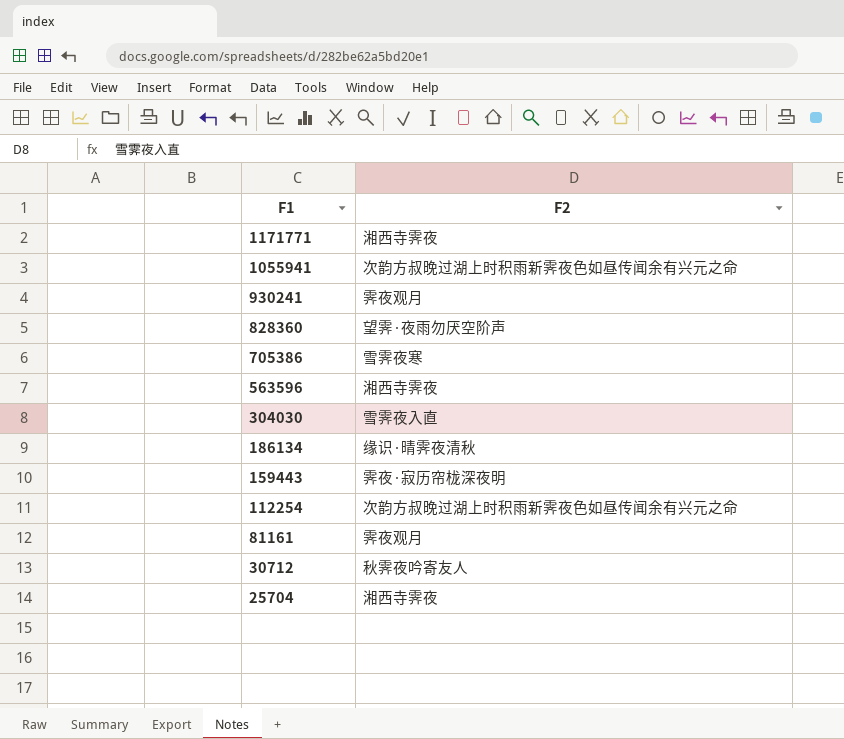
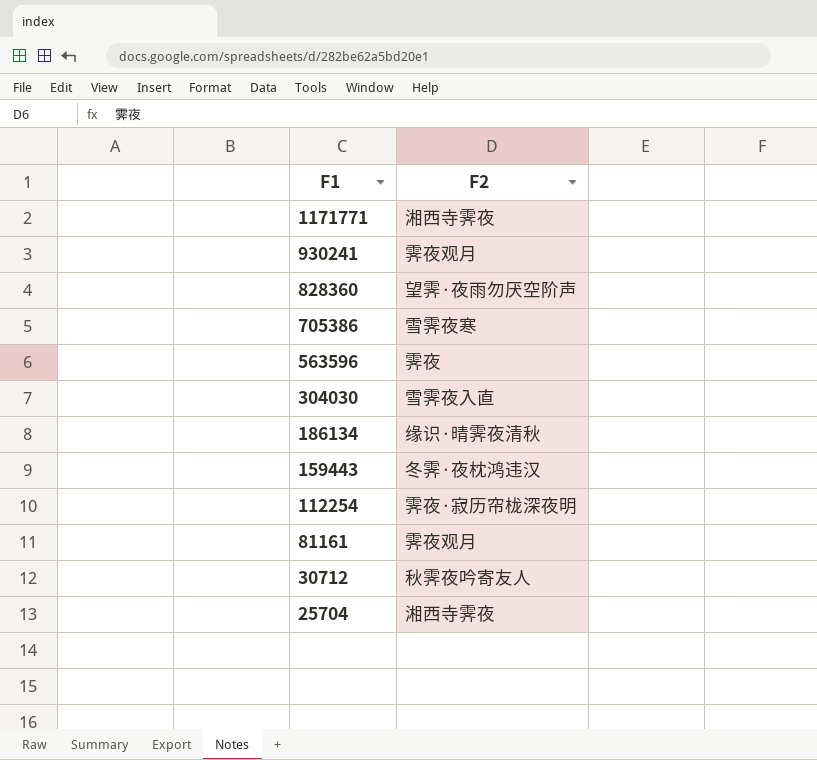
row 1055941: 次韵方叔晚过湖上时积雨新霁夜色如昼传闻余有兴元之命 -> none
563596 | F2: 湘西寺霁夜 -> 霁夜
159443 | F2: 霁夜·寂历帘栊深夜明 -> 冬霁·夜枕鸿违汉
112254 | F2: 次韵方叔晚过湖上时积雨新霁夜色如昼传闻余有兴元之命 -> 霁夜·寂历帘栊深夜明

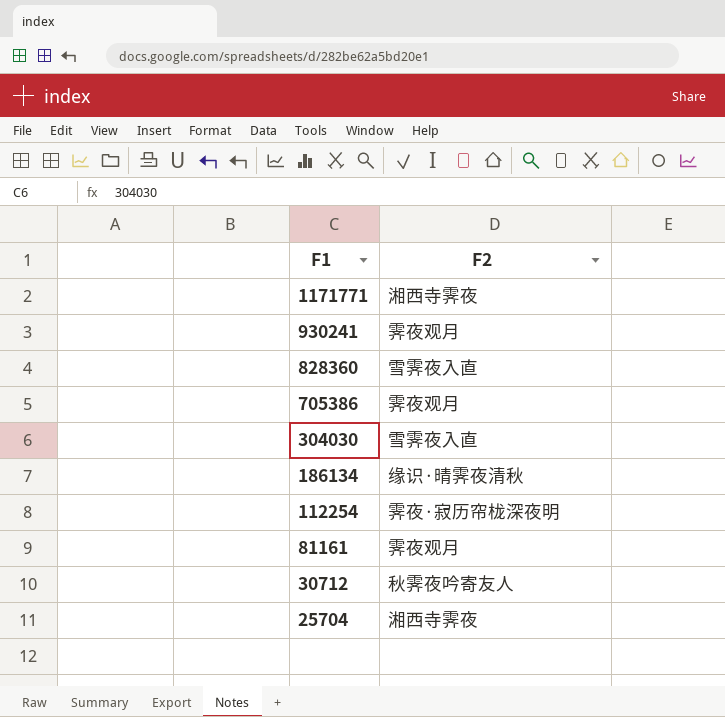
row 563596: 霁夜 -> none
row 159443: 冬霁·夜枕鸿违汉 -> none
828360 | F2: 望霁·夜雨勿厌空阶声 -> 雪霁夜入直
705386 | F2: 雪霁夜寒 -> 霁夜观月

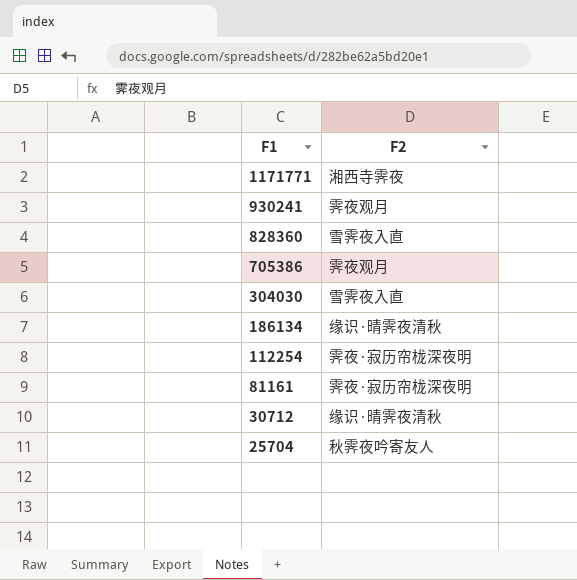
81161 | F2: 霁夜观月 -> 霁夜·寂历帘栊深夜明
30712 | F2: 秋霁夜吟寄友人 -> 缘识·晴霁夜清秋
25704 | F2: 湘西寺霁夜 -> 秋霁夜吟寄友人

